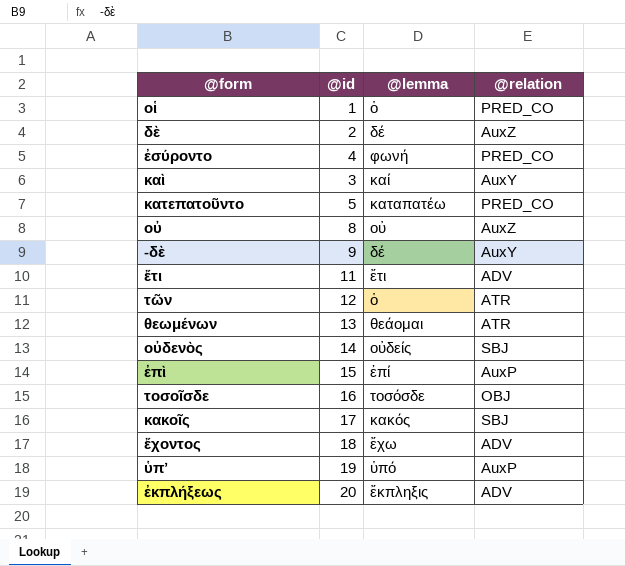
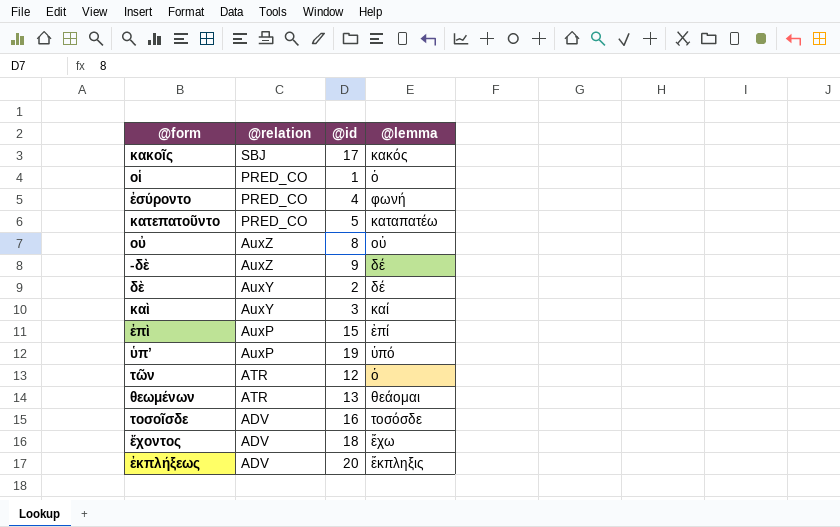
row order: none -> @relation descending
column @relation | position: 4 -> 2
row ἔτι: 11 | ἔτι | ADV -> none
row οὐδενὸς: 14 | οὐδείς | SBJ -> none
-δὲ | @relation: AuxY -> AuxZ
δὲ | @relation: AuxZ -> AuxY
τοσοῖσδε | @relation: OBJ -> ADV

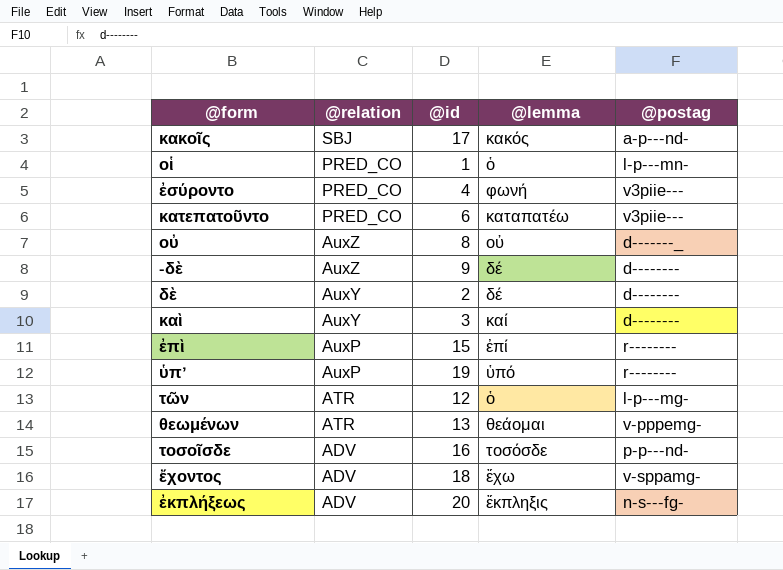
column @postag | position: none -> 5
κατεπατοῦντο | @id: 5 -> 6

